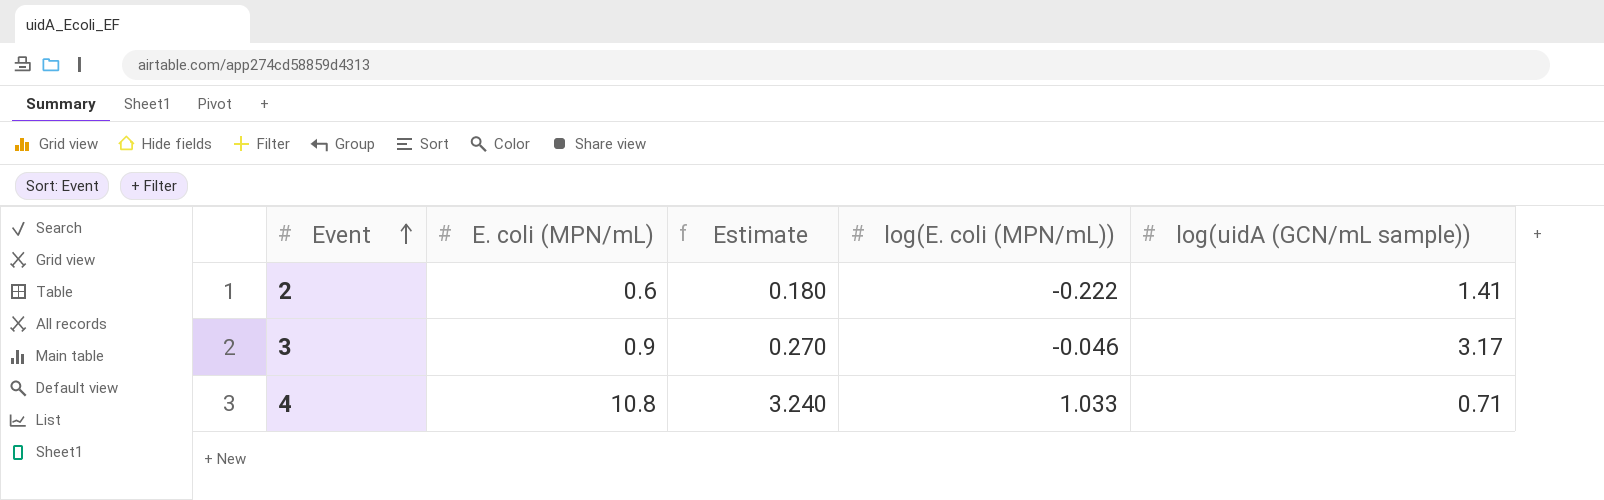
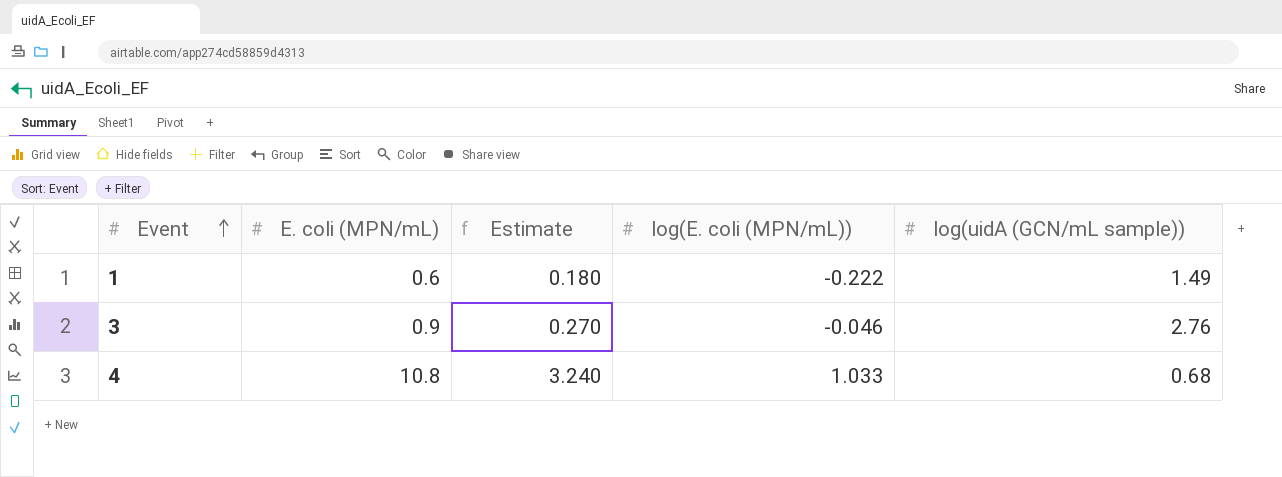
row 2: 0.6 | 0.180 | -0.222 | 1.41 -> none
row 1: none -> 0.6 | 0.180 | -0.222 | 1.49
3 | log(uidA (GCN/mL sample)): 3.17 -> 2.76
4 | log(uidA (GCN/mL sample)): 0.71 -> 0.68

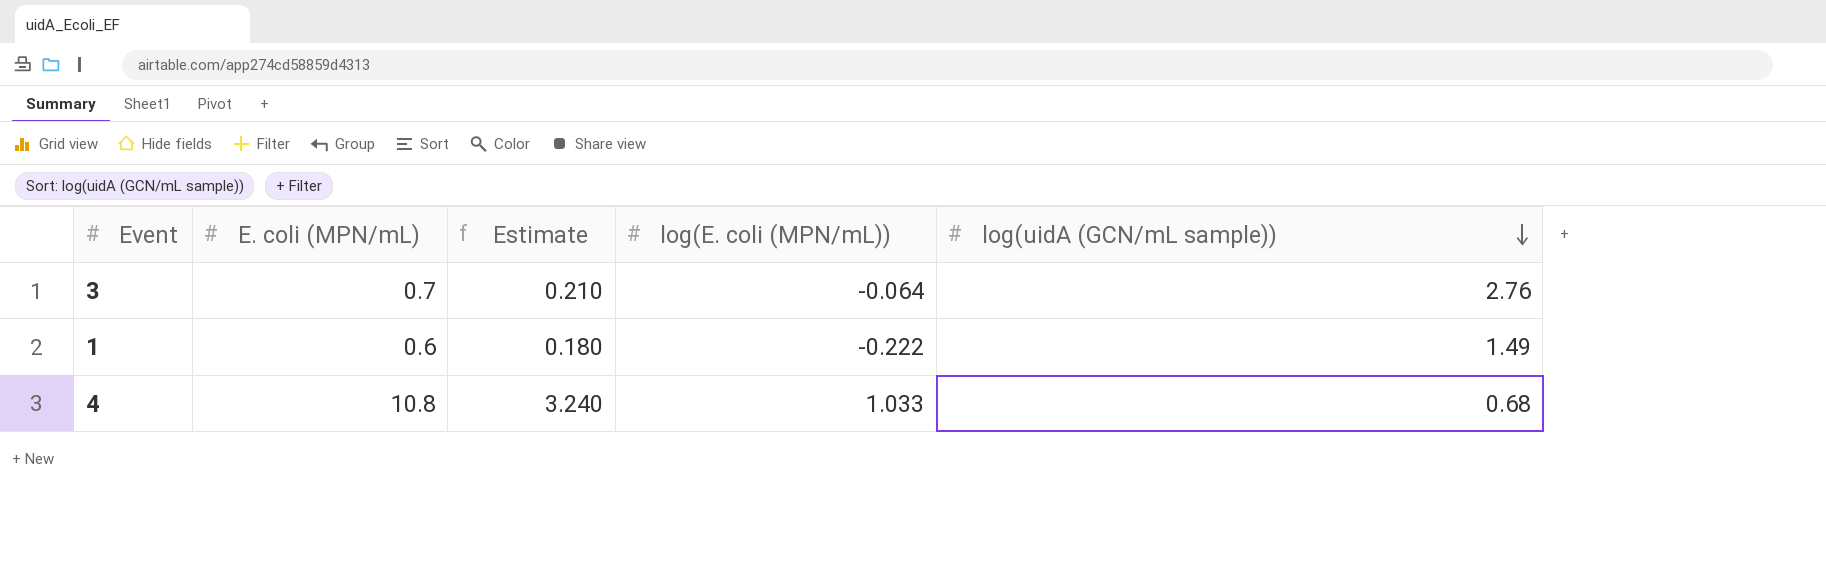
row order: Event ascending -> log(uidA (GCN/mL sample)) descending
3 | E. coli (MPN/mL): 0.9 -> 0.7
3 | Estimate: 0.270 -> 0.210
3 | log(E. coli (MPN/mL)): -0.046 -> -0.064

